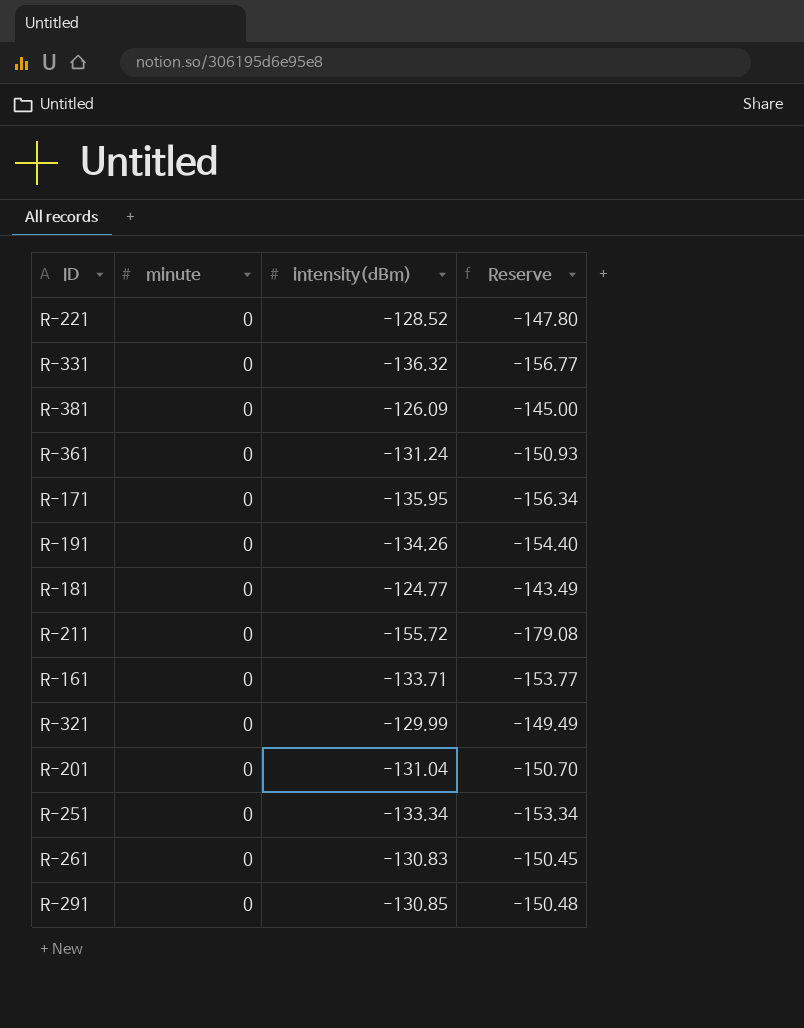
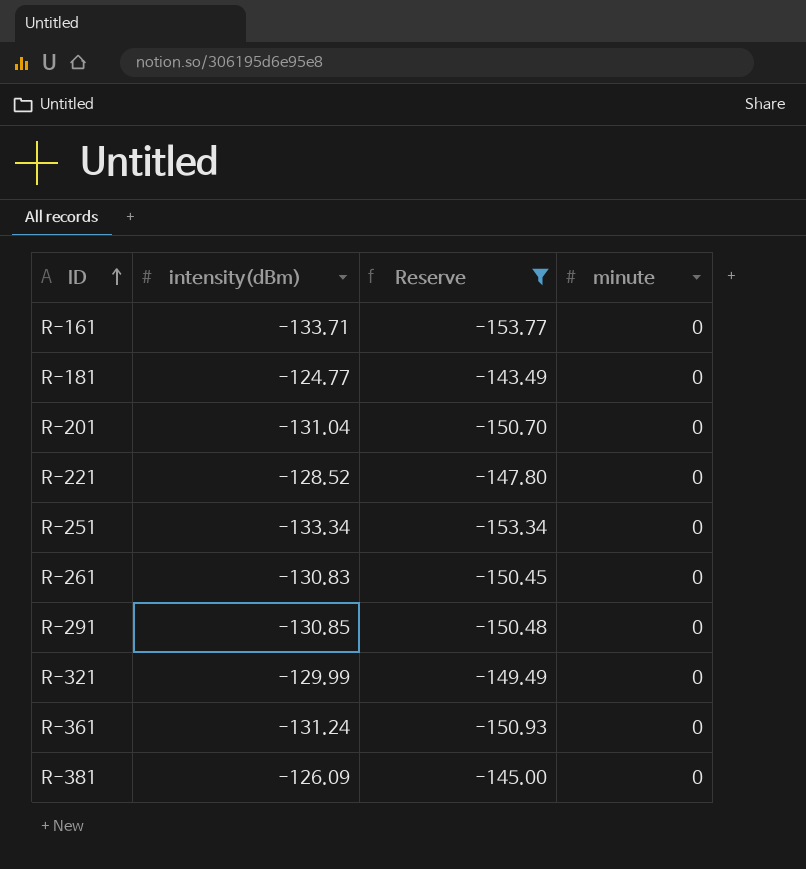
filter: none -> Reserve >= -153.77
row order: none -> ID ascending
column minute | position: 2 -> 4

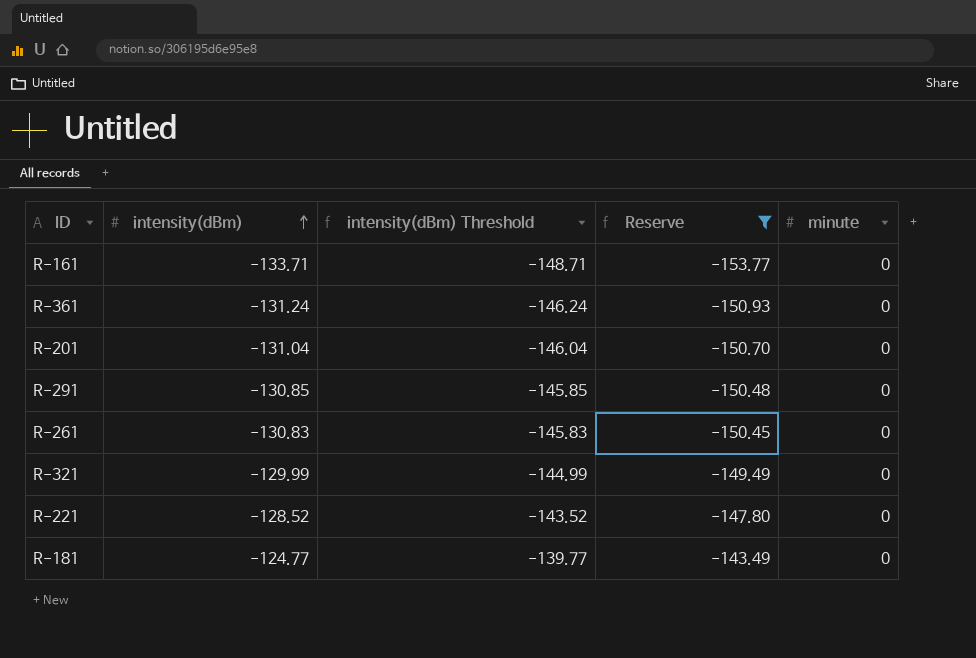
row order: ID ascending -> intensity(dBm) ascending
column intensity(dBm) Threshold | formula: none -> [intensity(dBm)] - 15
row R-251: -133.34 | -153.34 | 0 -> none
row R-381: -126.09 | -145.00 | 0 -> none

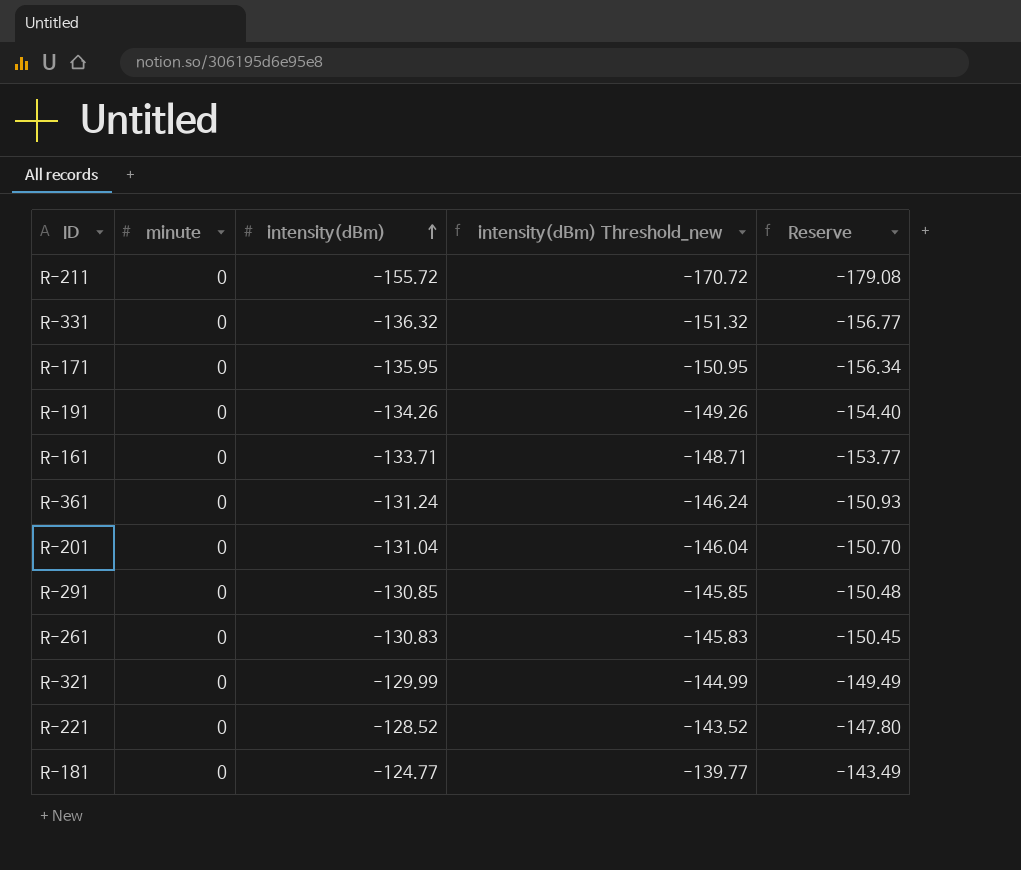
filter: Reserve >= -153.77 -> none
column minute | position: 5 -> 2
column name: intensity(dBm) Threshold -> intensity(dBm) Threshold_new

